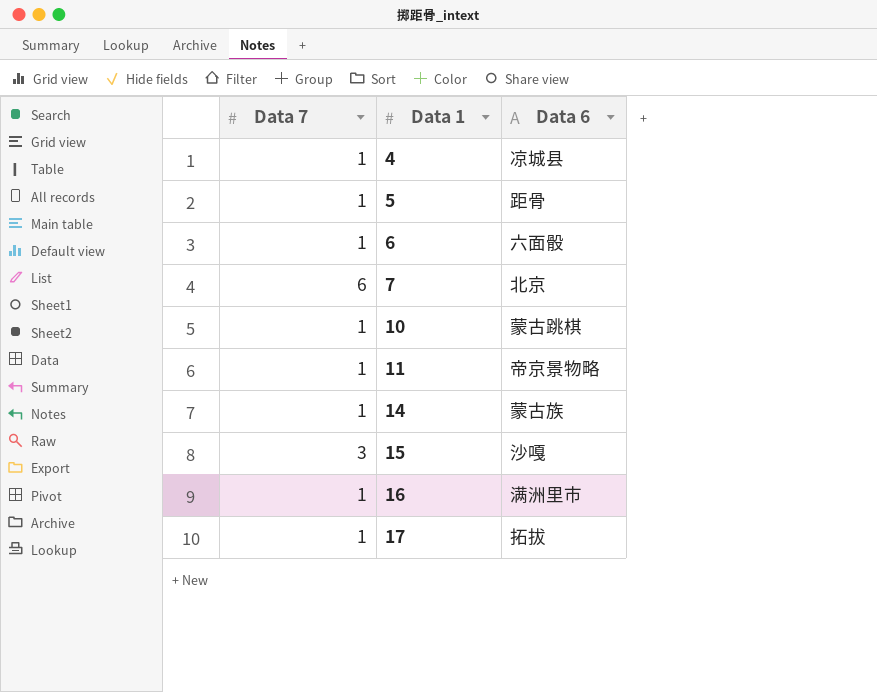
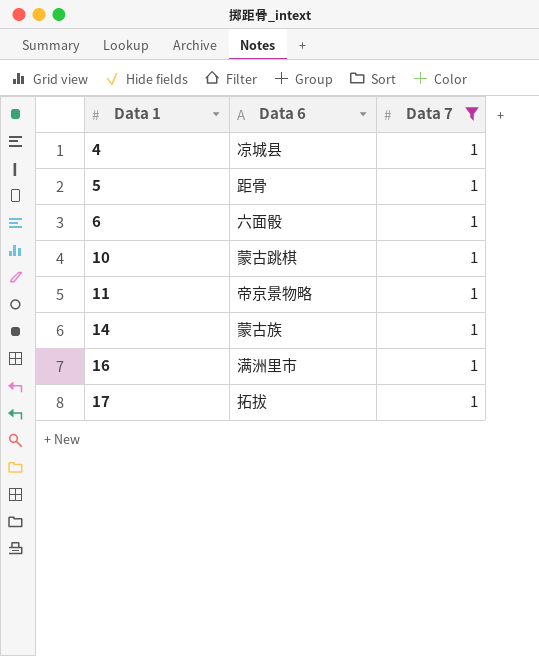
filter: none -> Data 7 = 1
column Data 7 | position: 1 -> 3

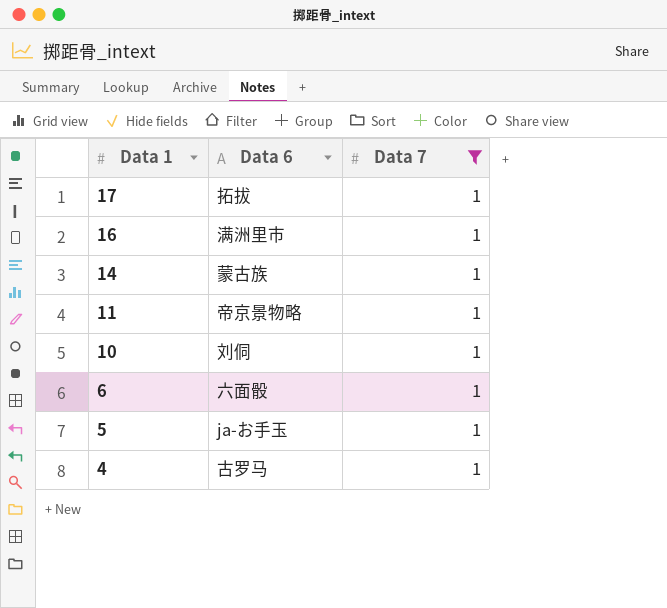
row order: Data 1 ascending -> Data 1 descending
10 | Data 6: 蒙古跳棋 -> 刘侗
5 | Data 6: 距骨 -> ja-お手玉
4 | Data 6: 凉城县 -> 古罗马

